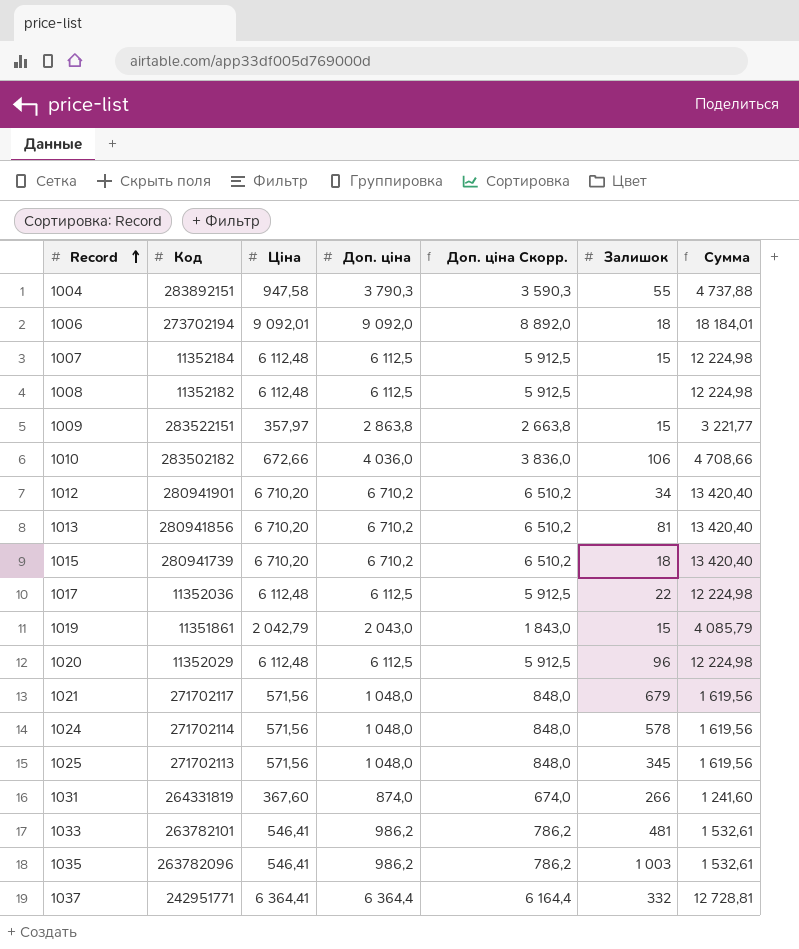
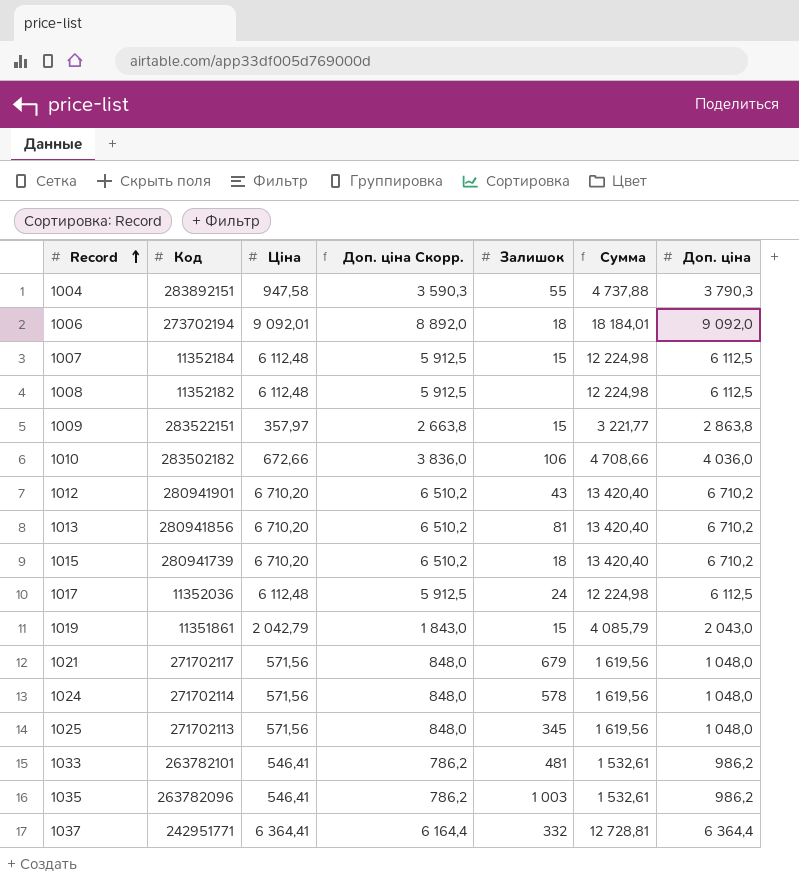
column Доп. ціна | position: 4 -> 7
row 1020: 11352029 | 6 112,48 | 6 112,5 | 5 912,5 | 96 | 12 224,98 -> none
row 1031: 264331819 | 367,60 | 874,0 | 674,0 | 266 | 1 241,60 -> none
1012 | Залишок: 34 -> 43
1017 | Залишок: 22 -> 24

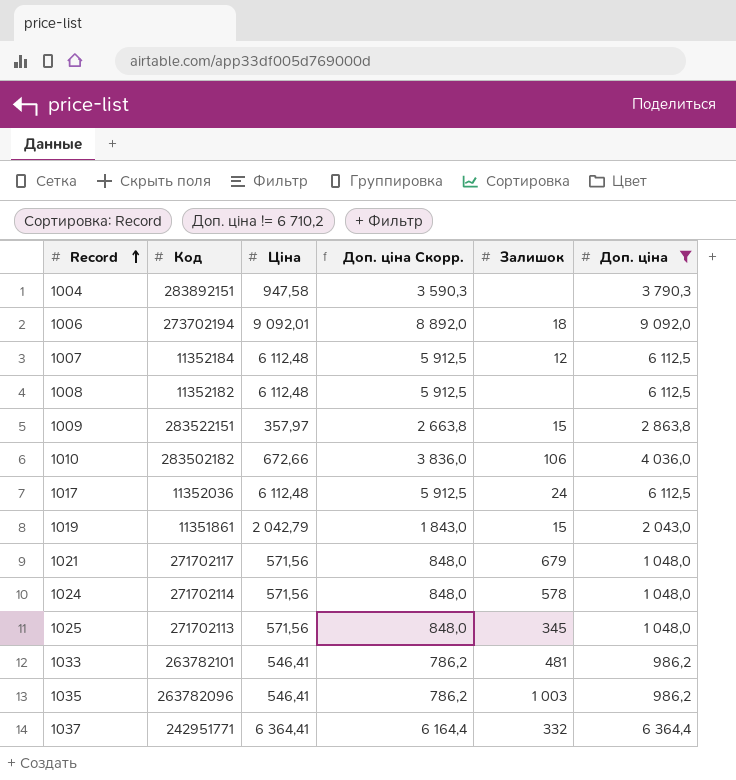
filter: none -> Доп. ціна != 6 710,2
column Сумма | formula: [Ціна] + [Доп. ціна] -> none
1004 | Залишок: 55 -> none
1007 | Залишок: 15 -> 12

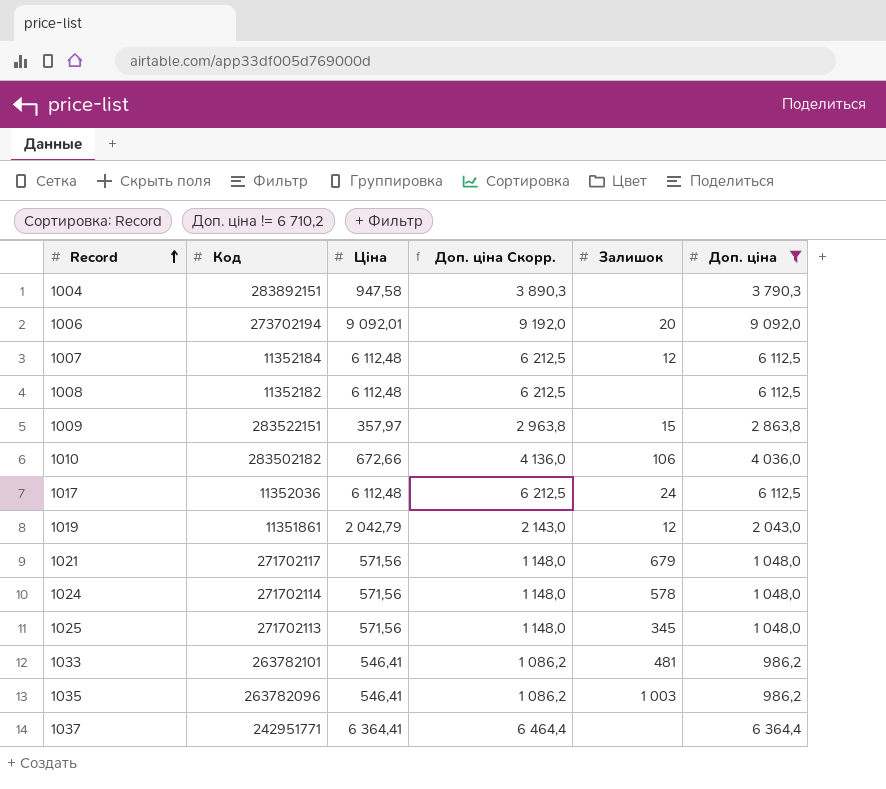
column Доп. ціна Скорр. | formula: [Доп. ціна] - 200 -> [Доп. ціна] + 100
1006 | Залишок: 18 -> 20
1019 | Залишок: 15 -> 12
1037 | Залишок: 332 -> none

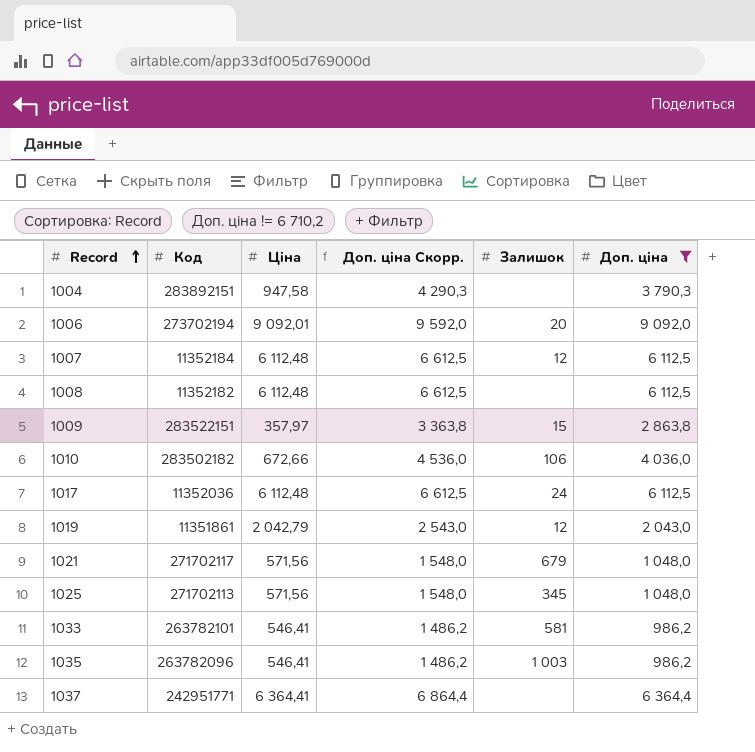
column Доп. ціна Скорр. | formula: [Доп. ціна] + 100 -> [Доп. ціна] + 500
row 1024: 271702114 | 571,56 | 1 148,0 | 578 | 1 048,0 -> none
1033 | Залишок: 481 -> 581

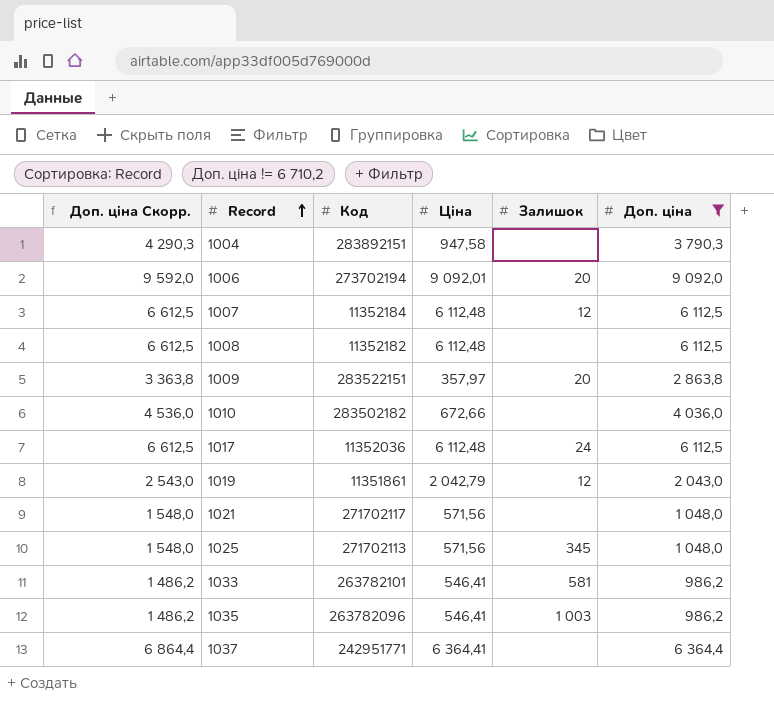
column Доп. ціна Скорр. | position: 4 -> 1
1009 | Залишок: 15 -> 20
1010 | Залишок: 106 -> none
1021 | Залишок: 679 -> none

